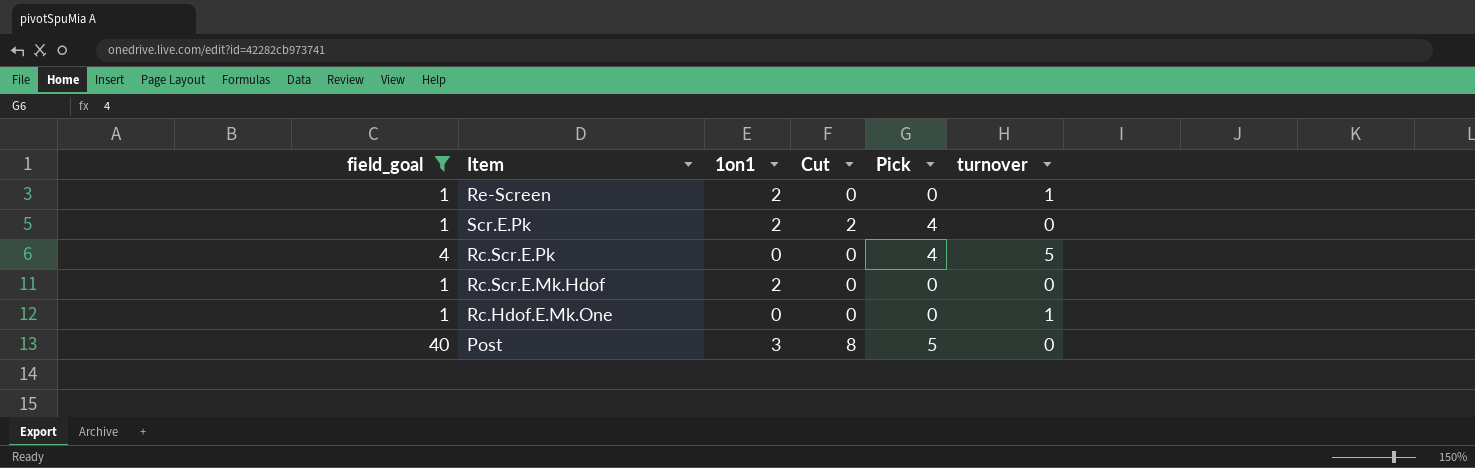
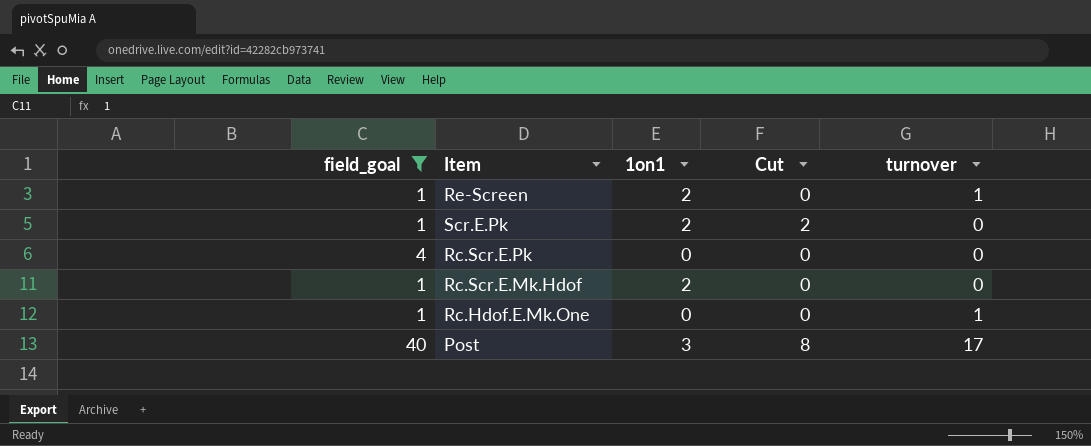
column Pick | position: 5 -> none
Rc.Scr.E.Pk | turnover: 5 -> 0
Post | turnover: 0 -> 17

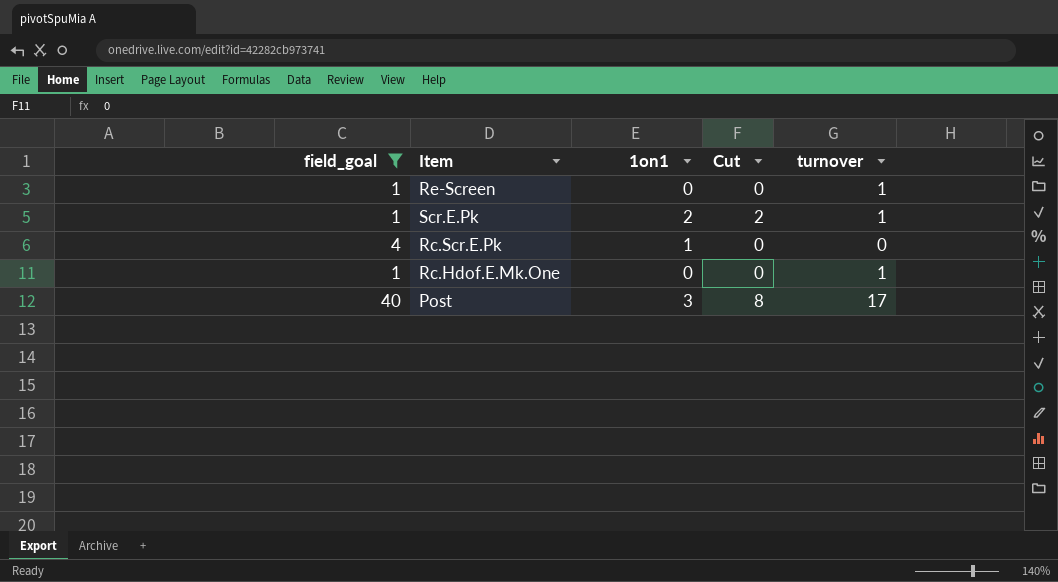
row Rc.Scr.E.Mk.Hdof: 1 | 2 | 0 | 0 -> none
Re-Screen | 1on1: 2 -> 0
Scr.E.Pk | turnover: 0 -> 1
Rc.Scr.E.Pk | 1on1: 0 -> 1

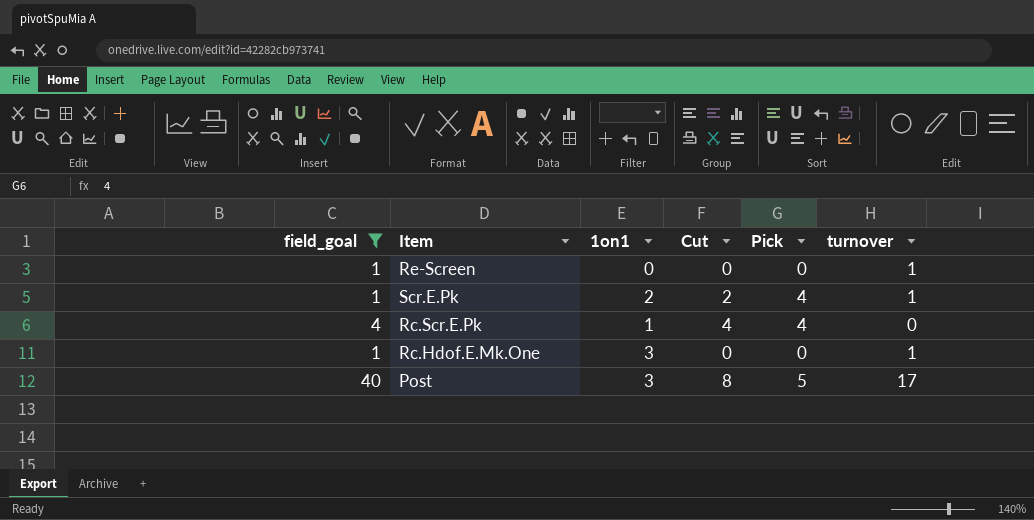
column Pick | position: none -> 5
Rc.Scr.E.Pk | Cut: 0 -> 4
Rc.Hdof.E.Mk.One | 1on1: 0 -> 3

